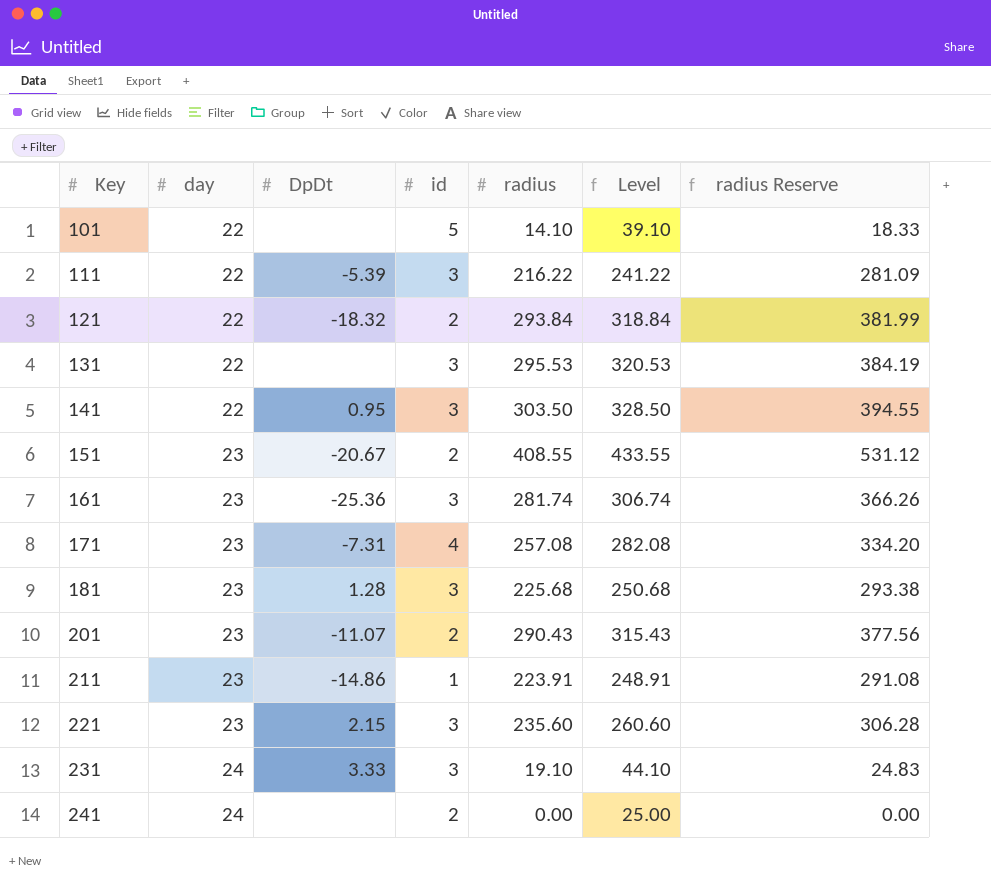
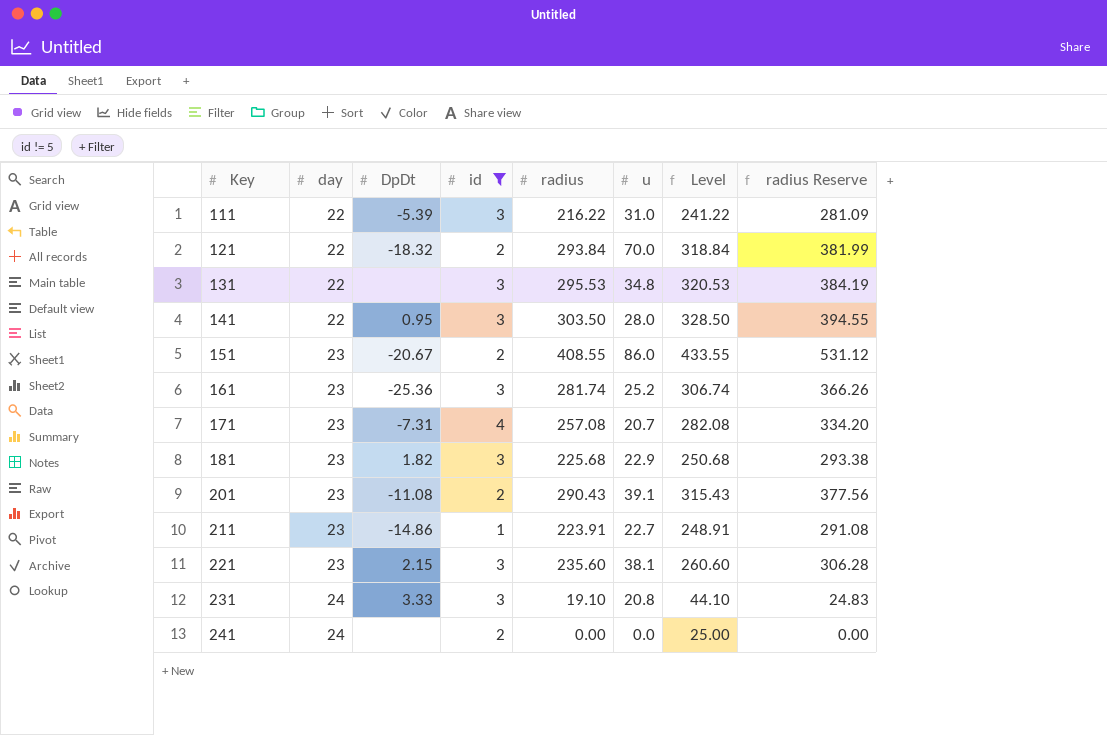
filter: none -> id != 5
column u | position: none -> 6
181 | DpDt: 1.28 -> 1.82
201 | DpDt: -11.07 -> -11.08

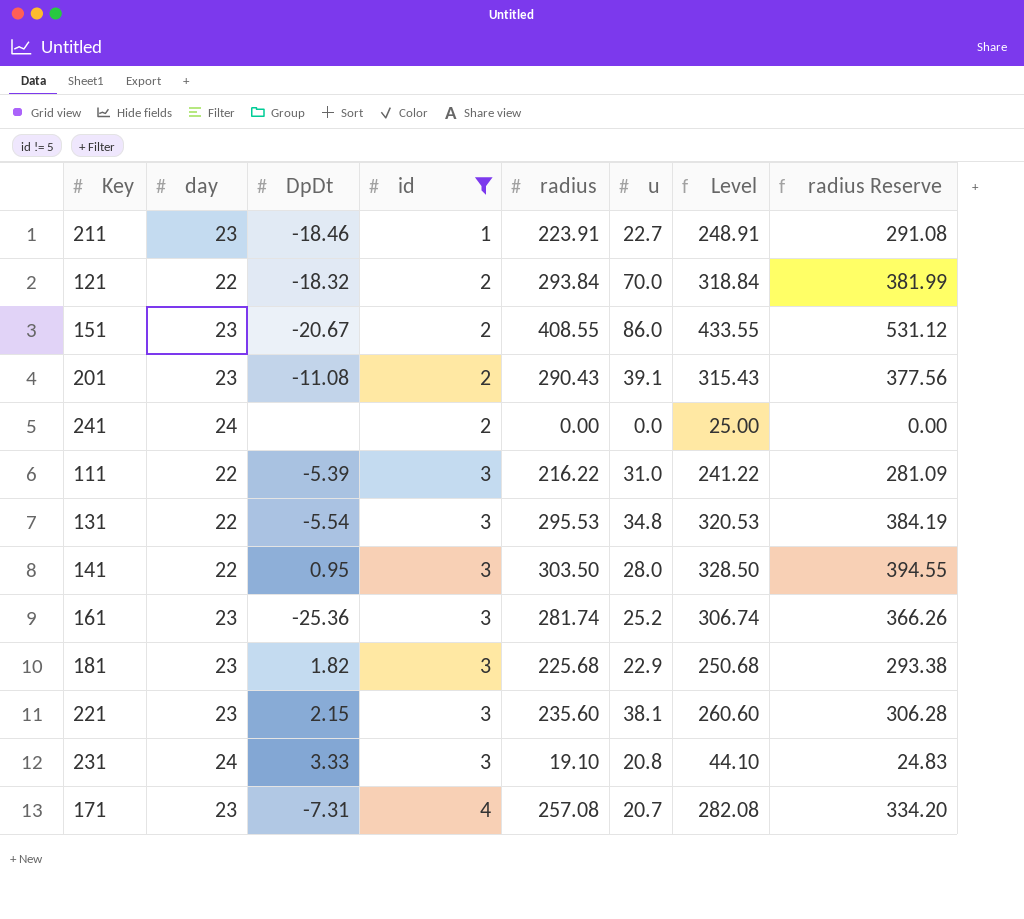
row order: Key ascending -> id ascending
211 | DpDt: -14.86 -> -18.46
131 | DpDt: none -> -5.54

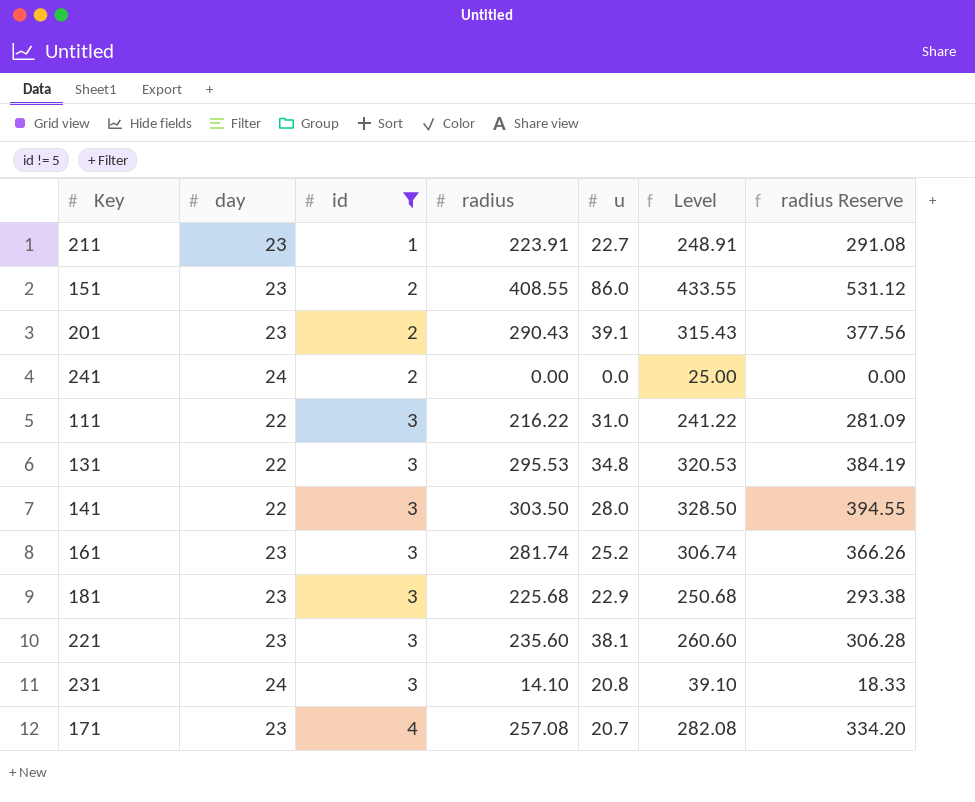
column DpDt | position: 3 -> none
row 121: 22 | -18.32 | 2 | 293.84 | 70.0 | 318.84 | 381.99 -> none
231 | radius: 19.10 -> 14.10
231 | Level: 44.10 -> 39.10
231 | radius Reserve: 24.83 -> 18.33

